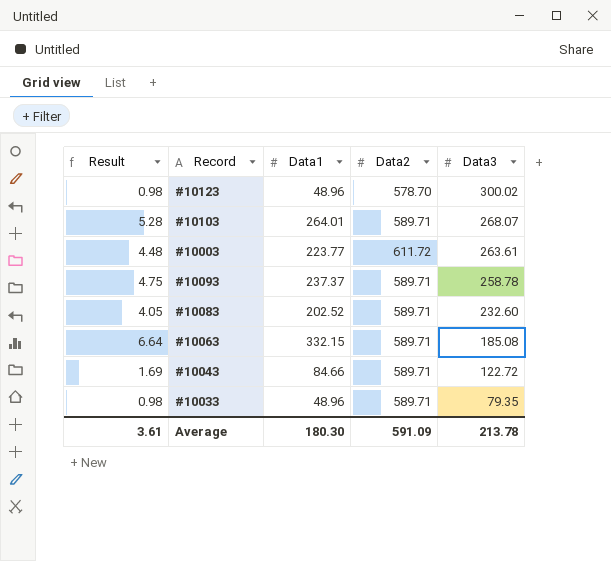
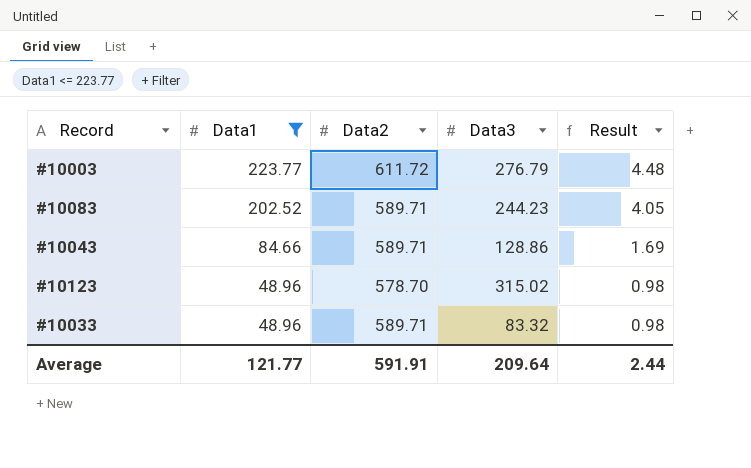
filter: none -> Data1 <= 223.77
row order: Data3 descending -> Data1 descending
column Result | position: 1 -> 5
#10003 | Data3: 263.61 -> 276.79
#10083 | Data3: 232.60 -> 244.23
#10043 | Data3: 122.72 -> 128.86
#10123 | Data3: 300.02 -> 315.02
#10033 | Data3: 79.35 -> 83.32
Average | Data1: 180.30 -> 121.77
Average | Data2: 591.09 -> 591.91
Average | Data3: 213.78 -> 209.64
Average | Result: 3.61 -> 2.44

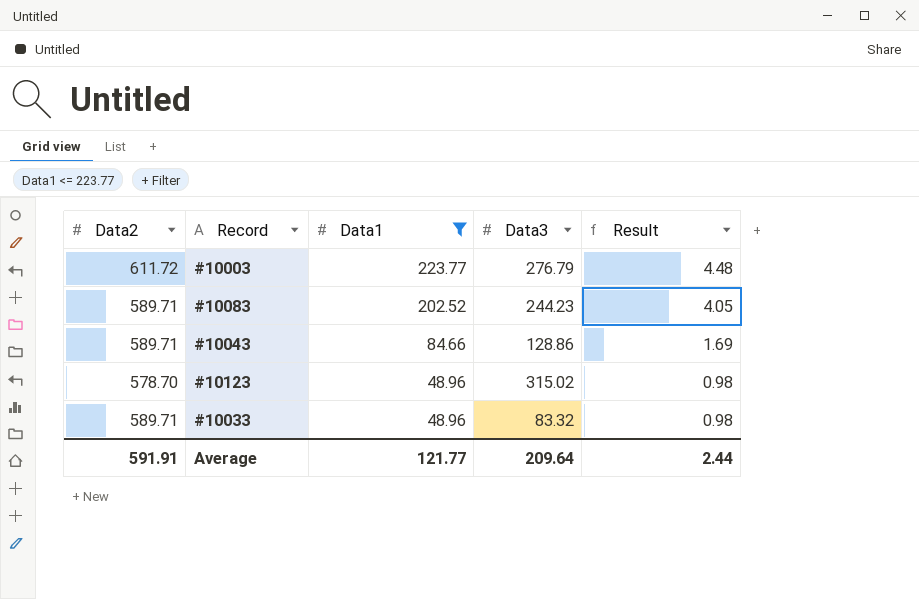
column Data2 | position: 3 -> 1

